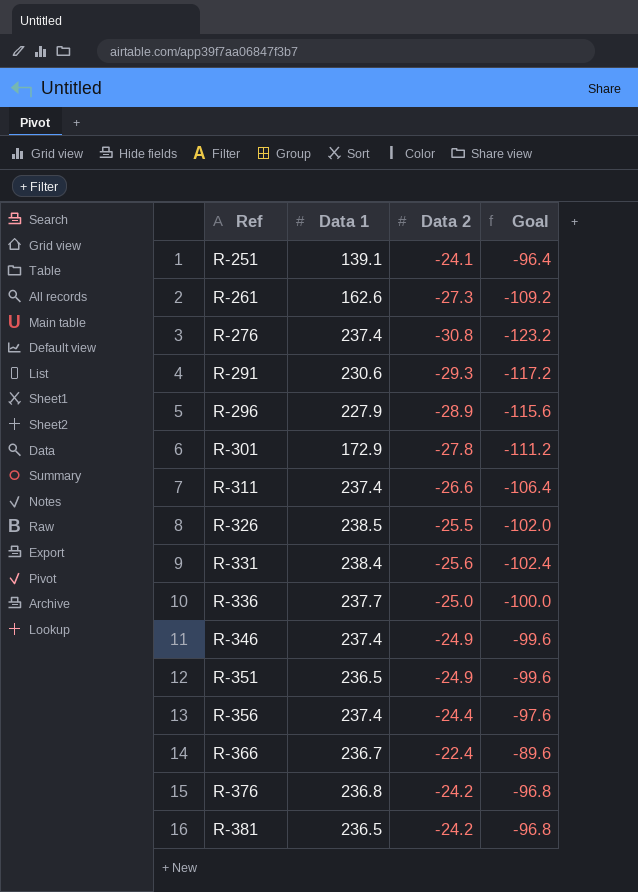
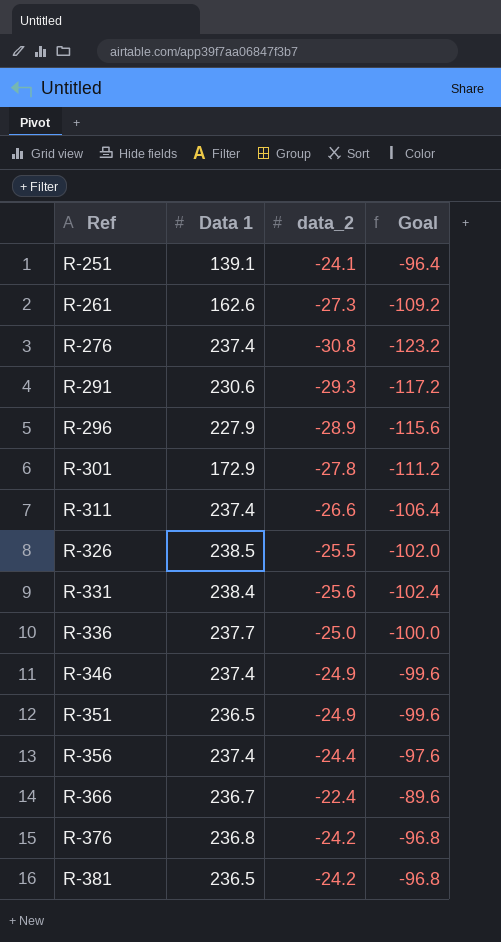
column name: Data 2 -> data_2

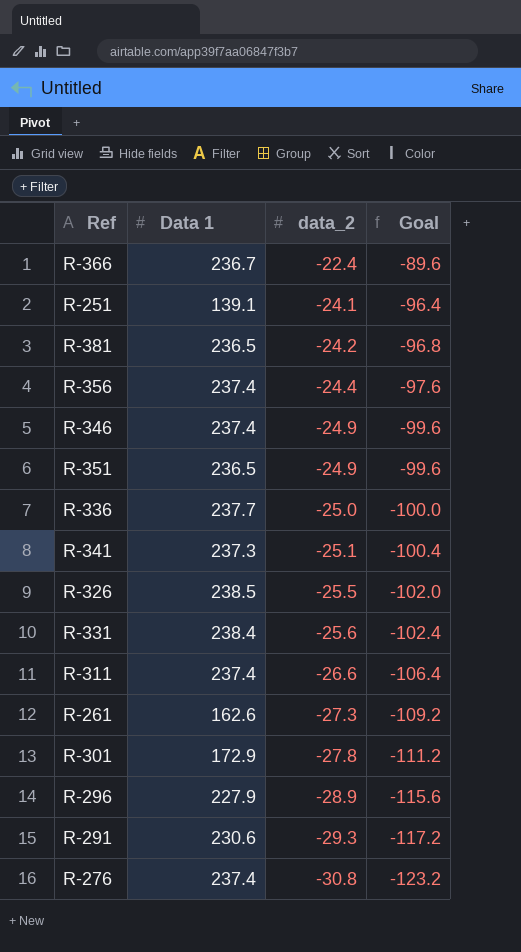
row order: Ref ascending -> data_2 descending
row R-376: 236.8 | -24.2 | -96.8 -> none
row R-341: none -> 237.3 | -25.1 | -100.4

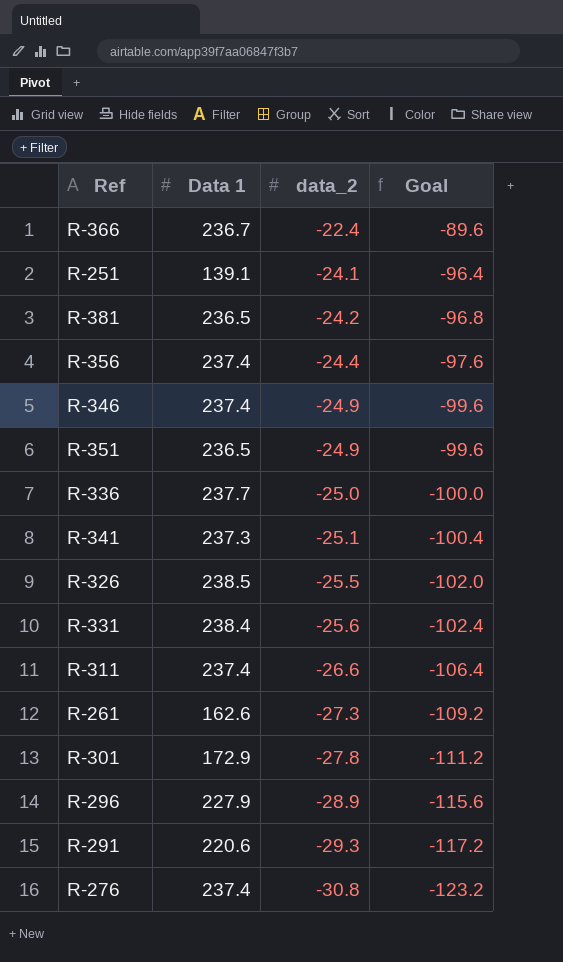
R-291 | Data 1: 230.6 -> 220.6

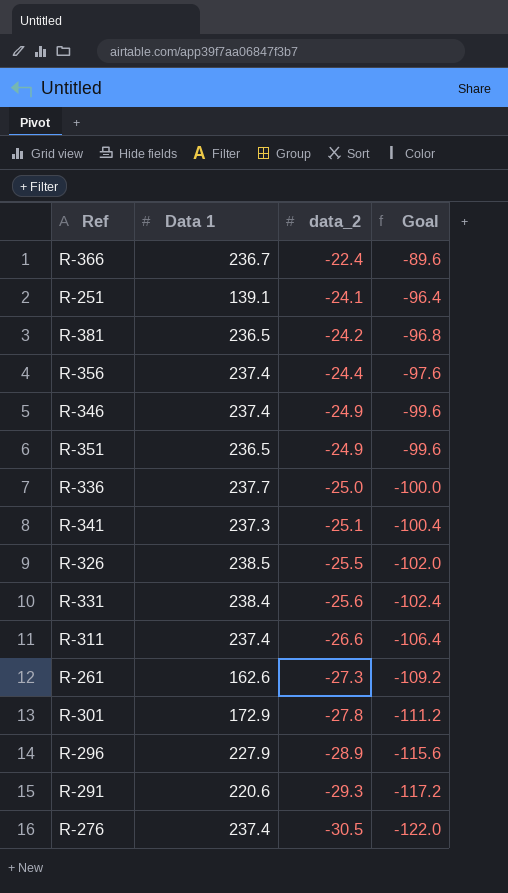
R-276 | data_2: -30.8 -> -30.5
R-276 | Goal: -123.2 -> -122.0

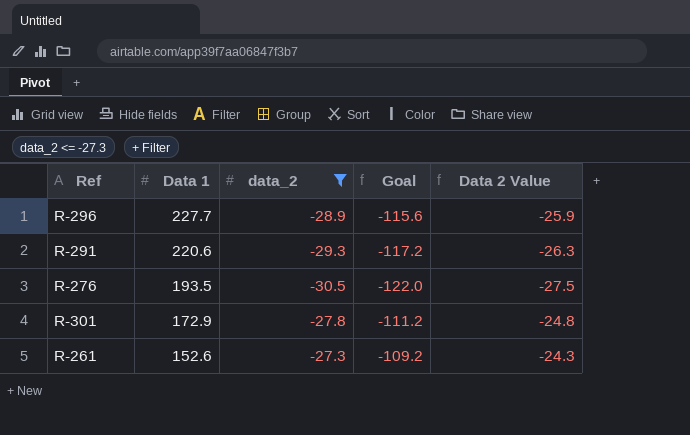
filter: none -> data_2 <= -27.3
row order: data_2 descending -> Data 1 descending
column Data 2 Value | formula: none -> [data_2] + 3
R-296 | Data 1: 227.9 -> 227.7
R-276 | Data 1: 237.4 -> 193.5
R-261 | Data 1: 162.6 -> 152.6

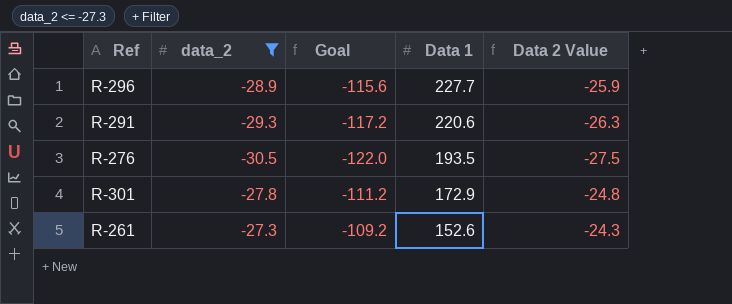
column Data 1 | position: 2 -> 4

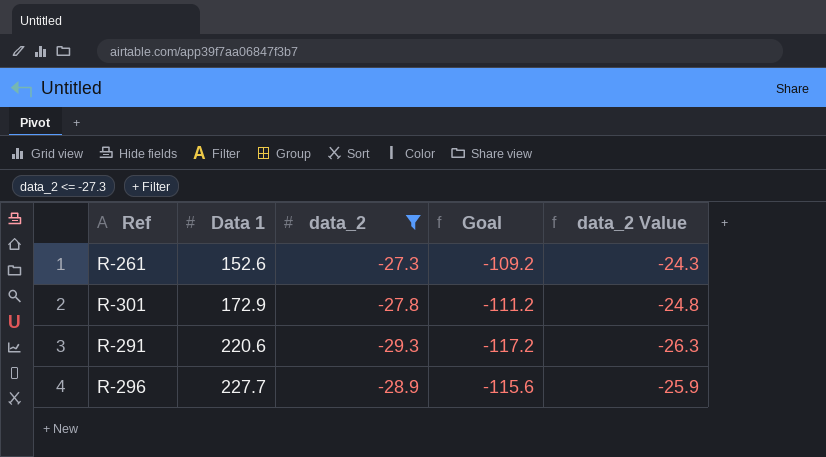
row order: Data 1 descending -> Data 1 ascending
column Data 1 | position: 4 -> 2
column name: Data 2 Value -> data_2 Value
row R-276: -30.5 | -122.0 | 193.5 | -27.5 -> none

